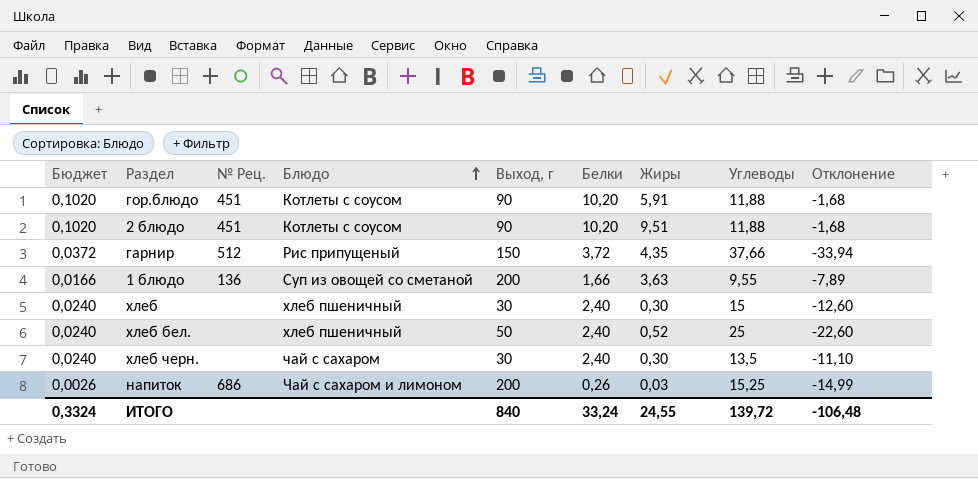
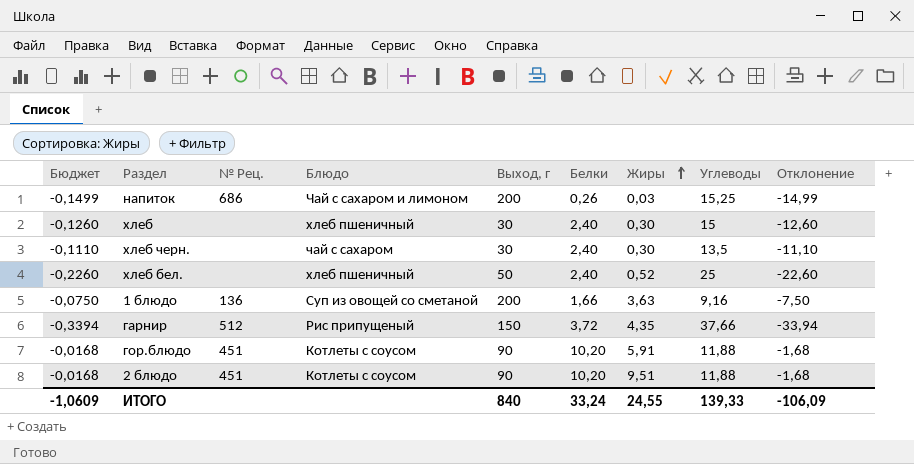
row order: Блюдо ascending -> Жиры ascending
column Бюджет | formula: [Белки] * 0,01 -> [Отклонение] * 0,01
1 блюдо | Углеводы: 9,55 -> 9,16
1 блюдо | Отклонение: -7,89 -> -7,50
ИТОГО | Бюджет: 0,3324 -> -1,0609
ИТОГО | Углеводы: 139,72 -> 139,33
ИТОГО | Отклонение: -106,48 -> -106,09

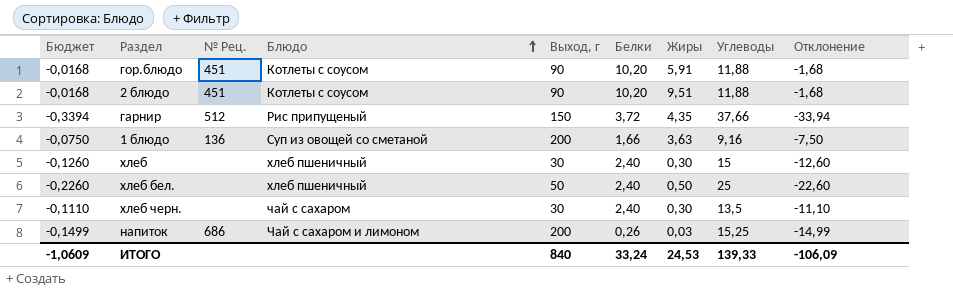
row order: Жиры ascending -> Блюдо ascending
хлеб бел. | Жиры: 0,52 -> 0,50
ИТОГО | Жиры: 24,55 -> 24,53

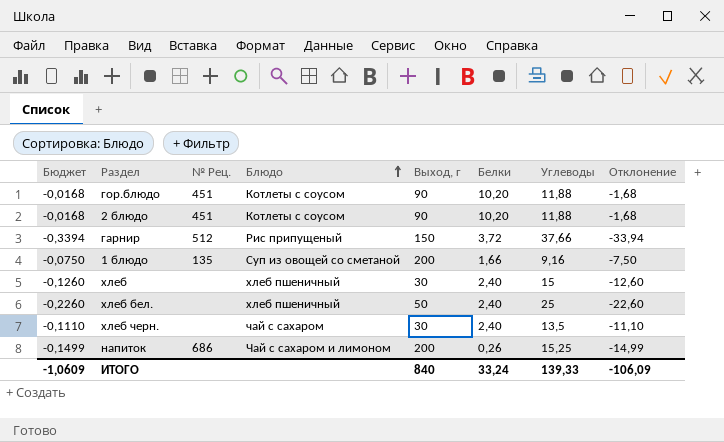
column Жиры | position: 7 -> none
1 блюдо | № Рец.: 136 -> 135

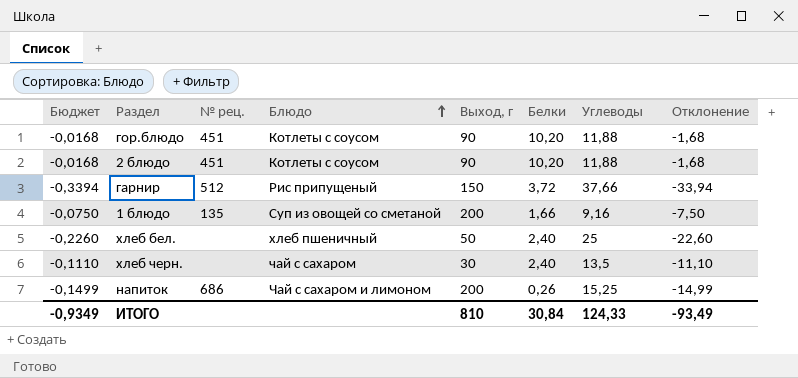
column name: № Рец. -> № рец.
row хлеб: -0,1260 | none | хлеб пшеничный | 30 | 2,40 | 15 | -12,60 -> none
ИТОГО | Бюджет: -1,0609 -> -0,9349
ИТОГО | Выход, г: 840 -> 810
ИТОГО | Белки: 33,24 -> 30,84
ИТОГО | Углеводы: 139,33 -> 124,33
ИТОГО | Отклонение: -106,09 -> -93,49

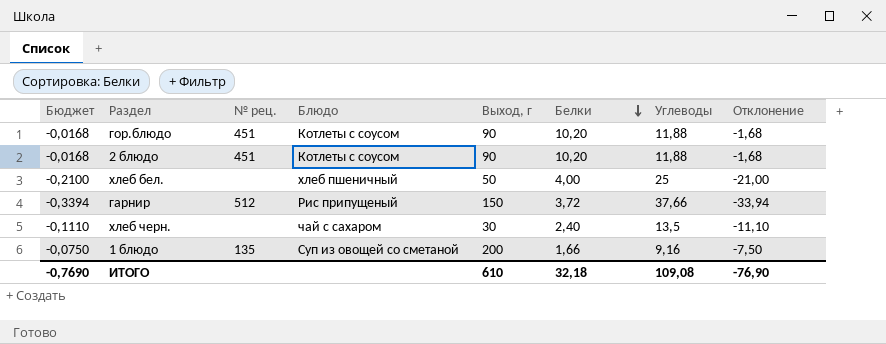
row order: Блюдо ascending -> Белки descending
row напиток: -0,1499 | 686 | Чай с сахаром и лимоном | 200 | 0,26 | 15,25 | -14,99 -> none
хлеб бел. | Бюджет: -0,2260 -> -0,2100
хлеб бел. | Белки: 2,40 -> 4,00
хлеб бел. | Отклонение: -22,60 -> -21,00
ИТОГО | Бюджет: -0,9349 -> -0,7690
ИТОГО | Выход, г: 810 -> 610
ИТОГО | Белки: 30,84 -> 32,18
ИТОГО | Углеводы: 124,33 -> 109,08
ИТОГО | Отклонение: -93,49 -> -76,90

